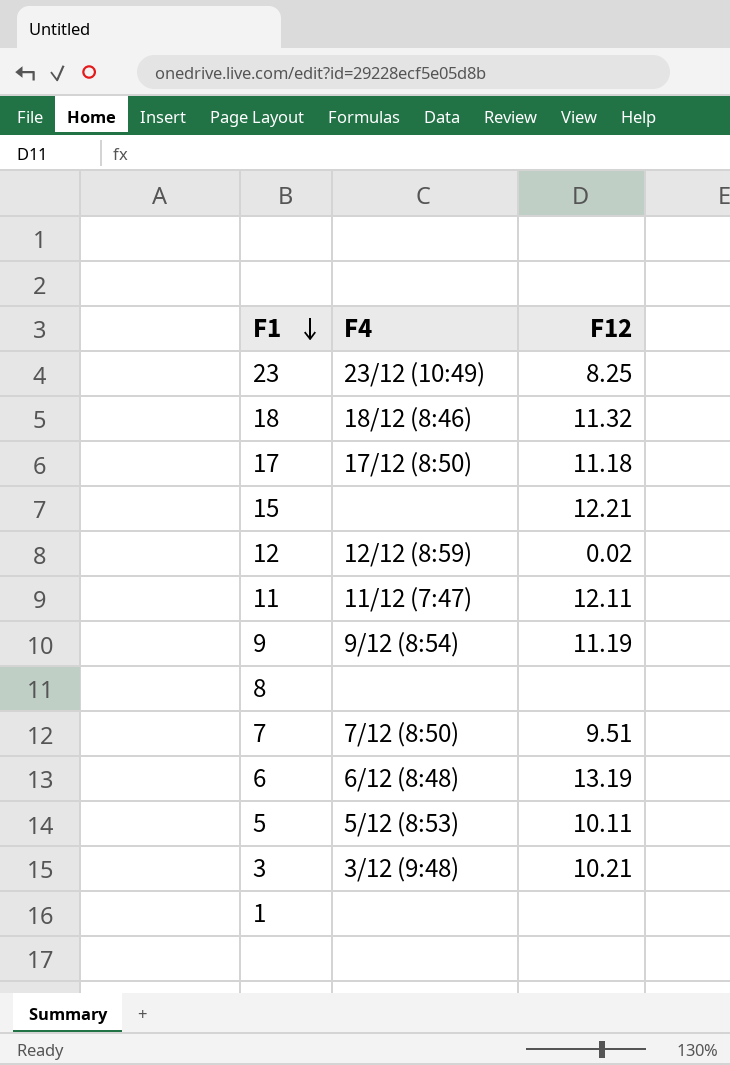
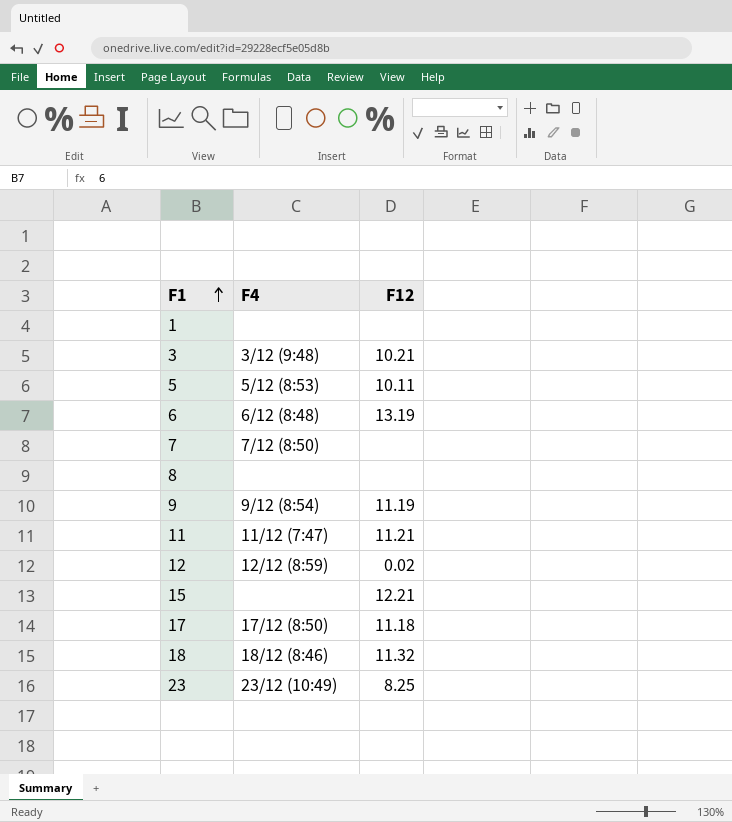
row order: F1 descending -> F1 ascending
7 | F12: 9.51 -> none
11 | F12: 12.11 -> 11.21

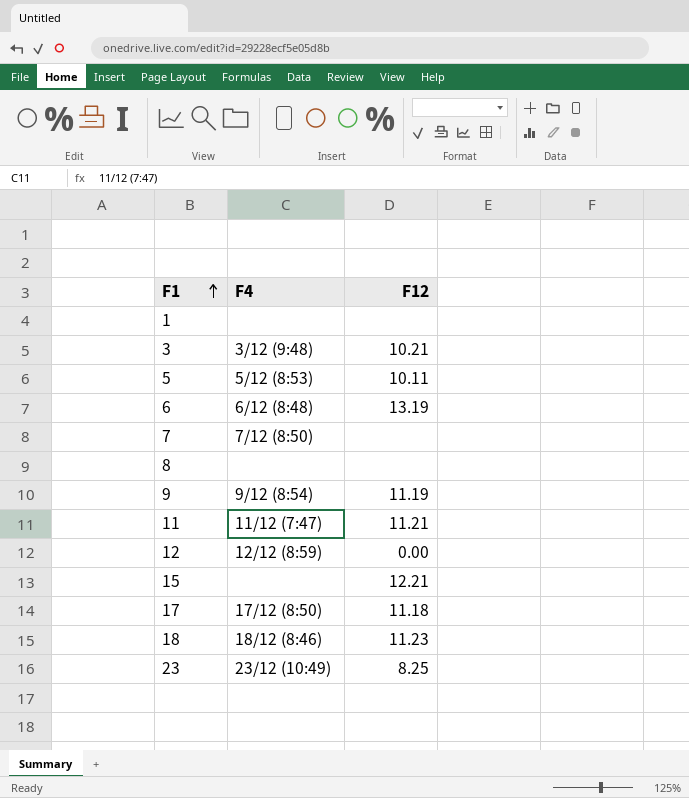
12 | F12: 0.02 -> 0.00
18 | F12: 11.32 -> 11.23

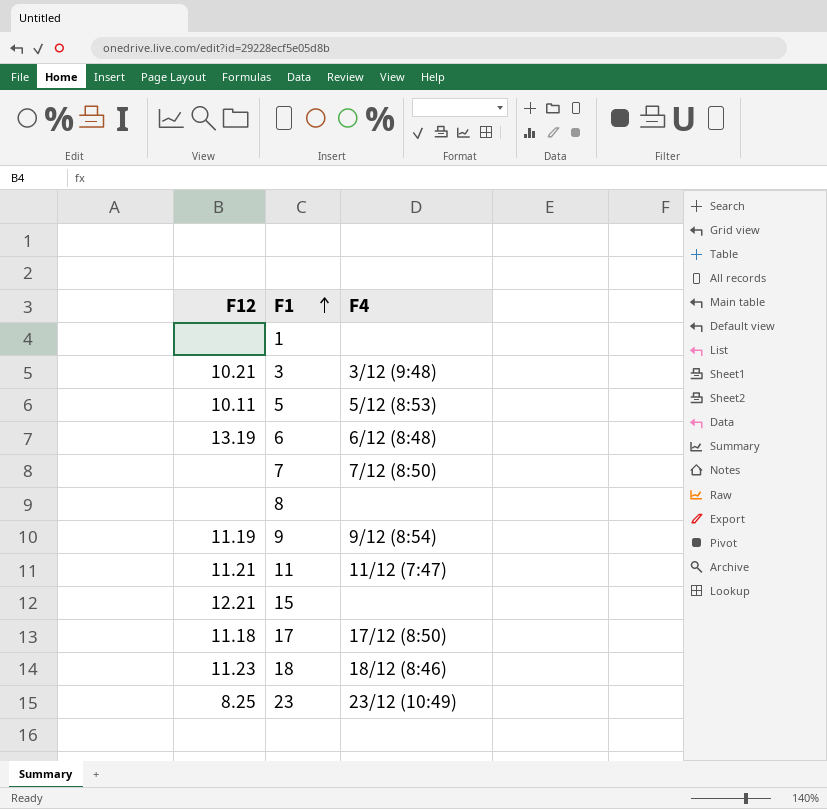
column F12 | position: 3 -> 1
row 12: 12/12 (8:59) | 0.00 -> none

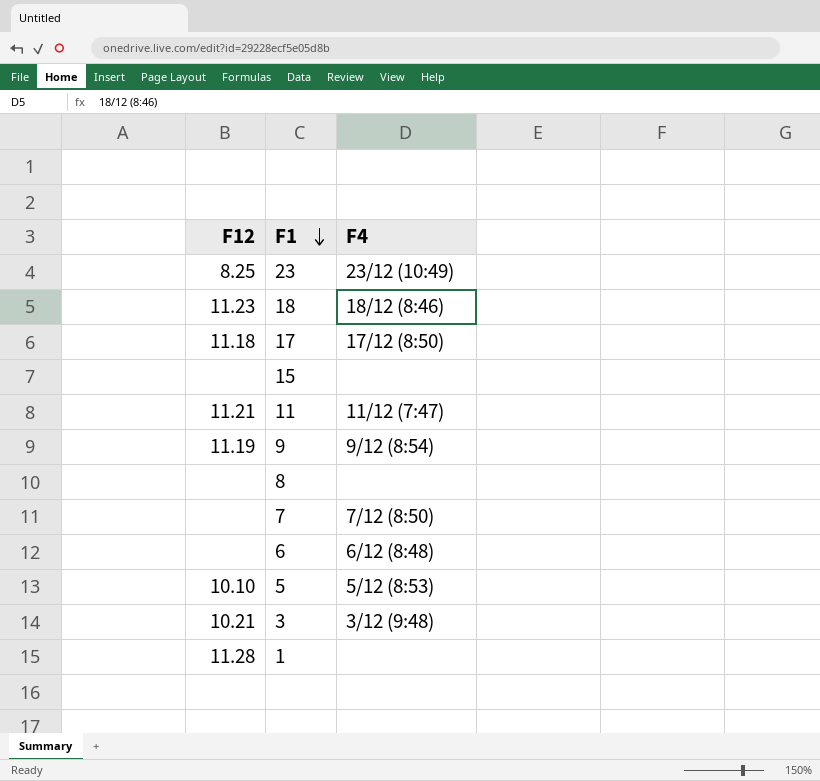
row order: F1 ascending -> F1 descending
15 | F12: 12.21 -> none
6 | F12: 13.19 -> none
5 | F12: 10.11 -> 10.10
1 | F12: none -> 11.28

